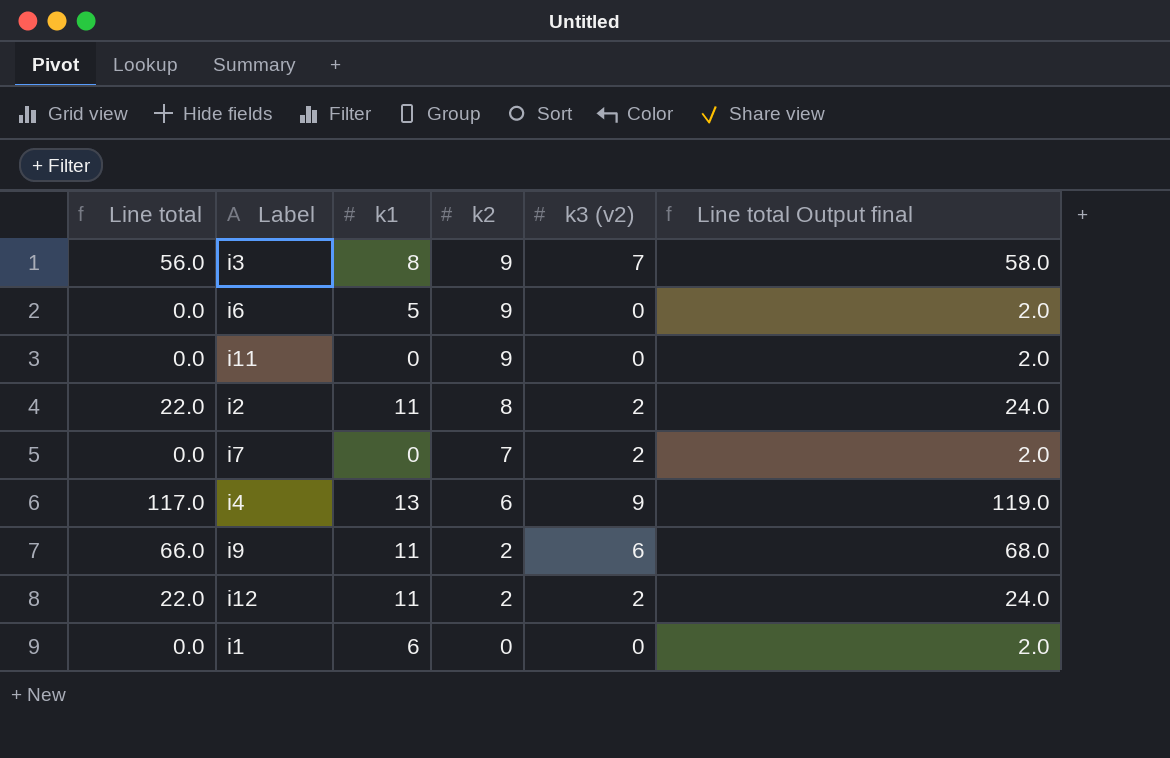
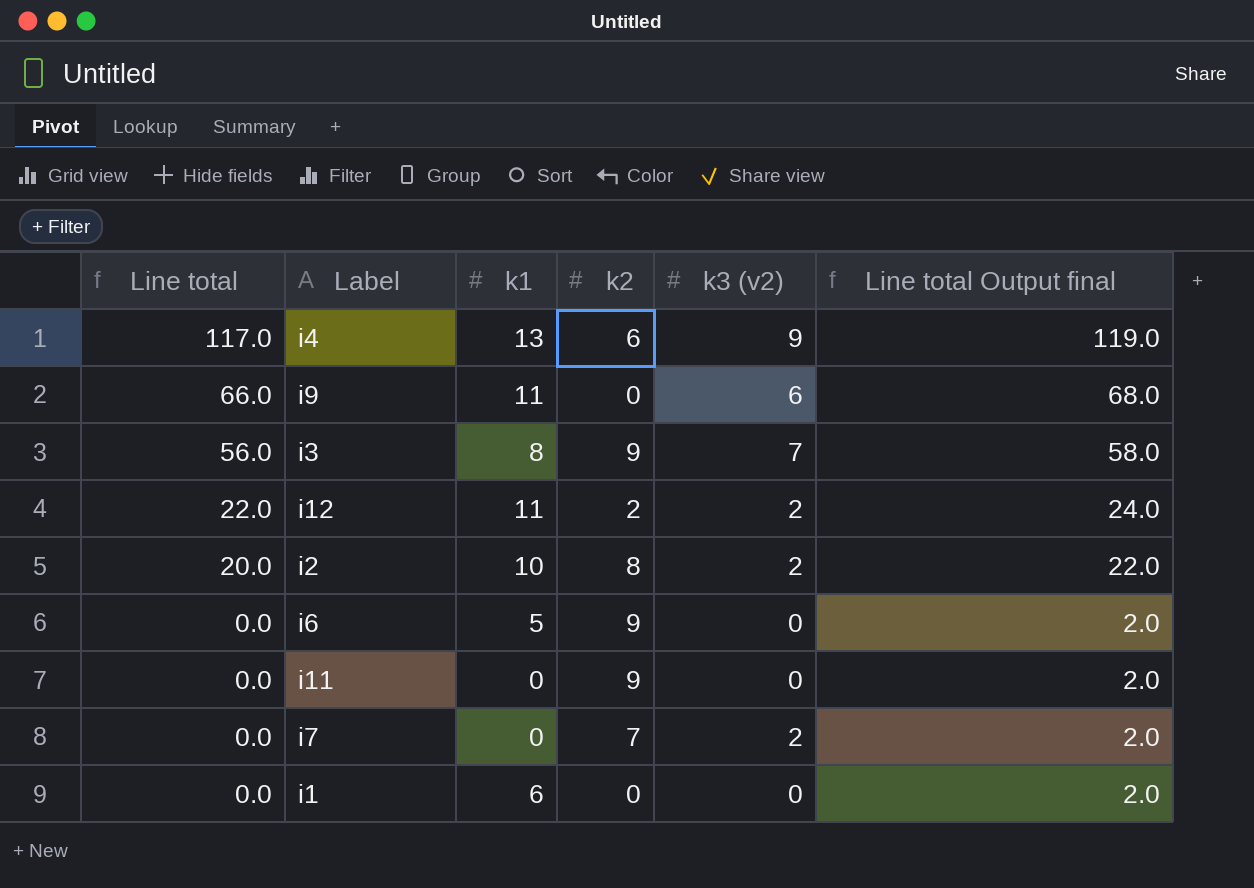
row order: k2 descending -> Line total descending
i9 | k2: 2 -> 0
i2 | Line total: 22.0 -> 20.0
i2 | k1: 11 -> 10
i2 | Line total Output final: 24.0 -> 22.0

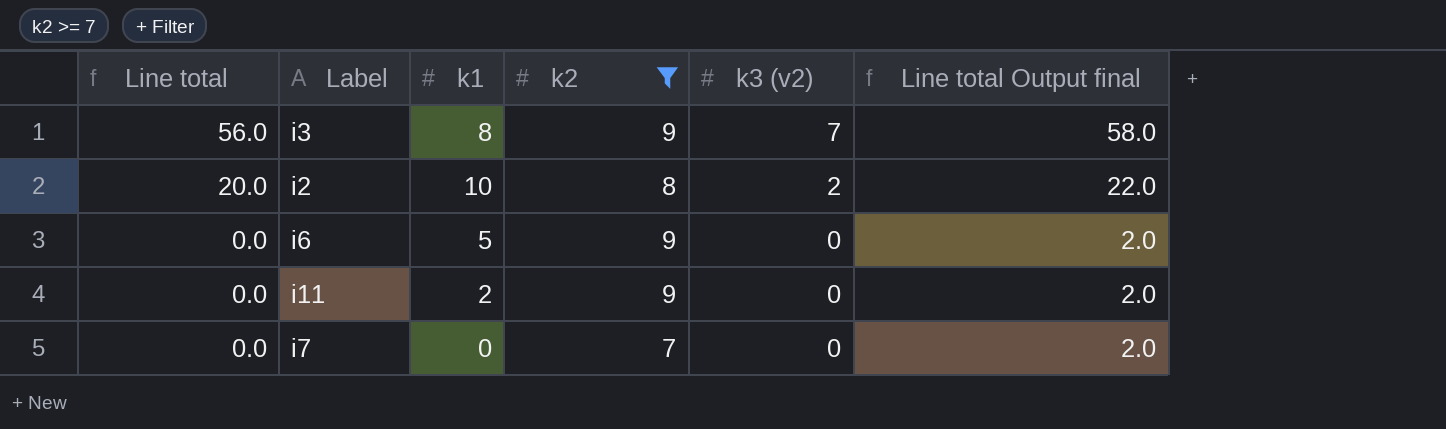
filter: none -> k2 >= 7
i11 | k1: 0 -> 2
i7 | k3 (v2): 2 -> 0

